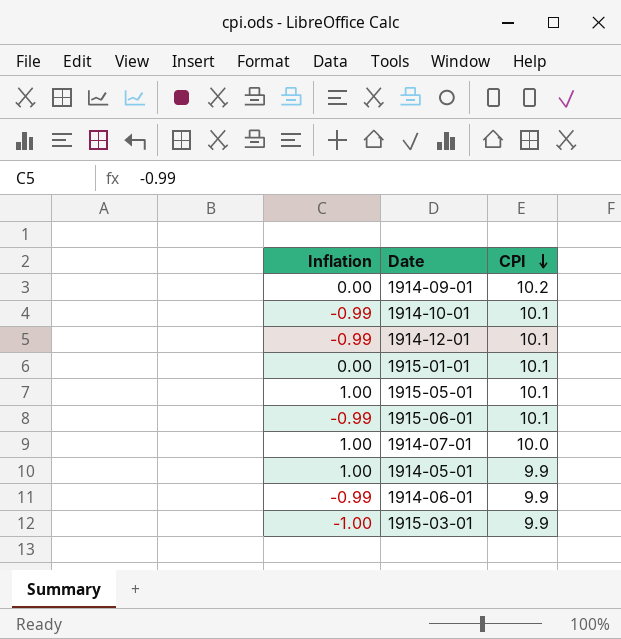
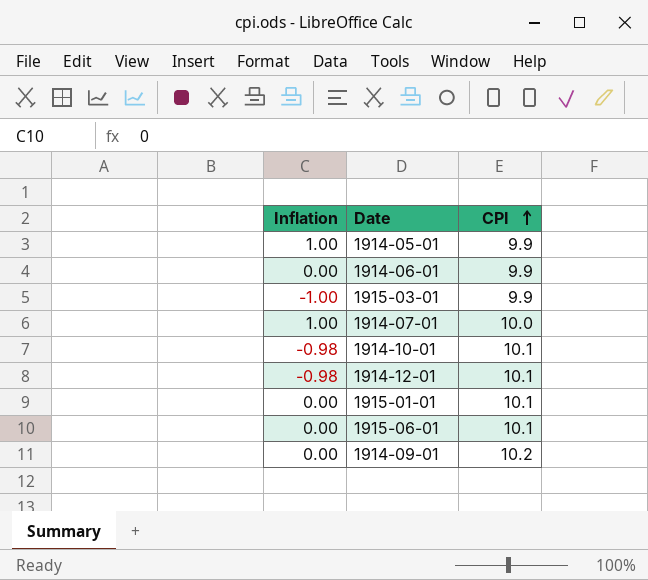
row order: CPI descending -> CPI ascending
row 1915-05-01: 1.00 | 10.1 -> none
1914-06-01 | Inflation: -0.99 -> 0.00
1914-10-01 | Inflation: -0.99 -> -0.98
1914-12-01 | Inflation: -0.99 -> -0.98
1915-06-01 | Inflation: -0.99 -> 0.00

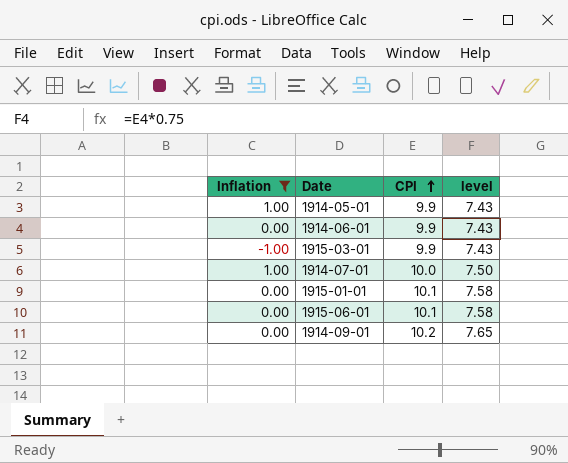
filter: none -> Inflation != -0.98
column level | formula: none -> [CPI] * 0.75

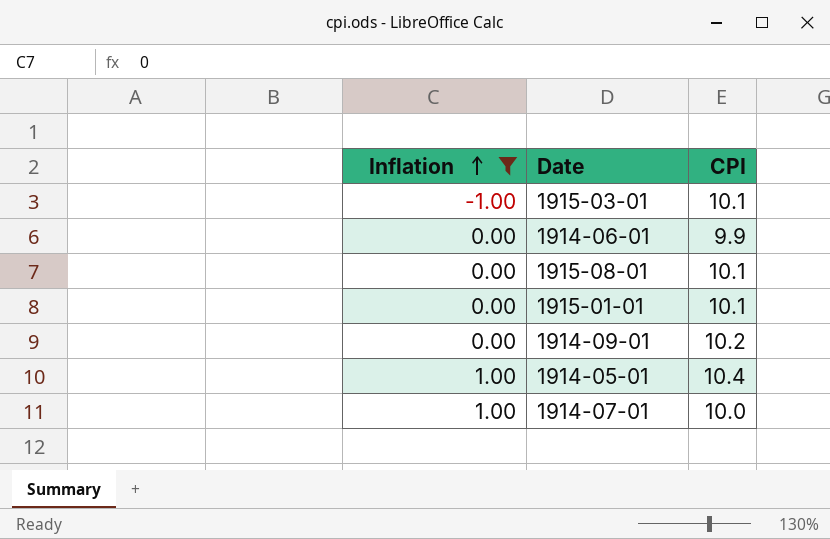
row order: CPI ascending -> Inflation ascending
column level | formula: [CPI] * 0.75 -> none
row 1915-06-01: 0.00 | 10.1 | 7.58 -> none
1915-03-01 | CPI: 9.9 -> 10.1
row 1915-08-01: none -> 0.00 | 10.1
1914-05-01 | CPI: 9.9 -> 10.4

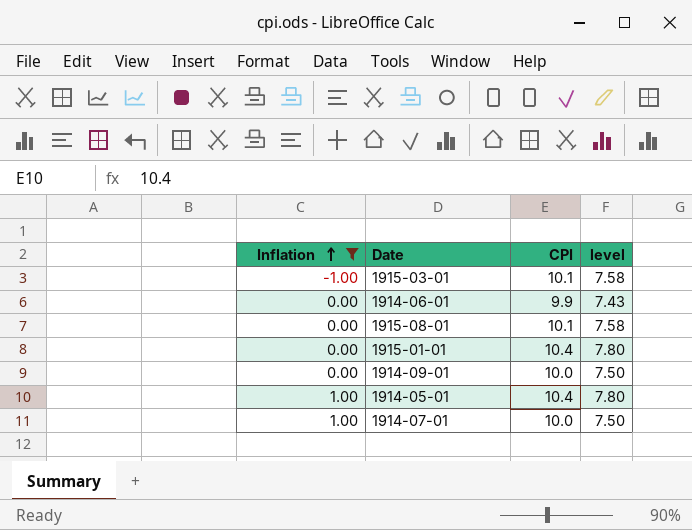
column level | formula: none -> [CPI] * 0.75
1915-01-01 | CPI: 10.1 -> 10.4
1914-09-01 | CPI: 10.2 -> 10.0

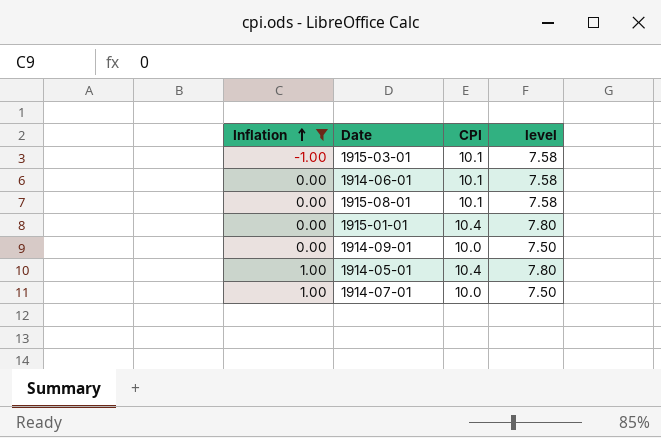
1914-06-01 | CPI: 9.9 -> 10.1
1914-06-01 | level: 7.43 -> 7.58

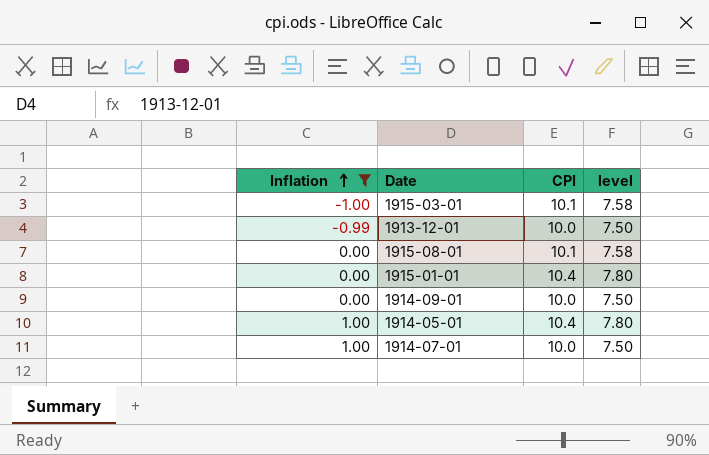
row 1914-06-01: 0.00 | 10.1 | 7.58 -> none
row 1913-12-01: none -> -0.99 | 10.0 | 7.50

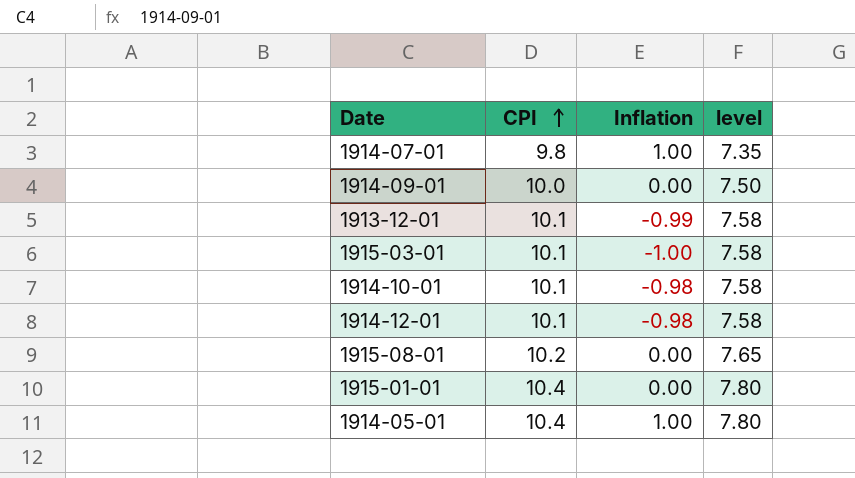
filter: Inflation != -0.98 -> none
row order: Inflation ascending -> CPI ascending
column Inflation | position: 1 -> 3
1914-07-01 | CPI: 10.0 -> 9.8
1914-07-01 | level: 7.50 -> 7.35
1913-12-01 | CPI: 10.0 -> 10.1
1913-12-01 | level: 7.50 -> 7.58
1915-08-01 | CPI: 10.1 -> 10.2
1915-08-01 | level: 7.58 -> 7.65

